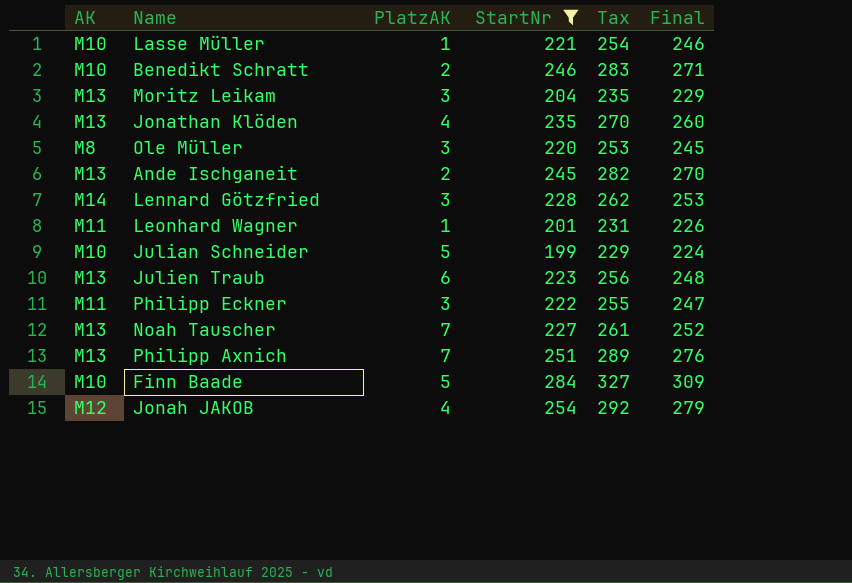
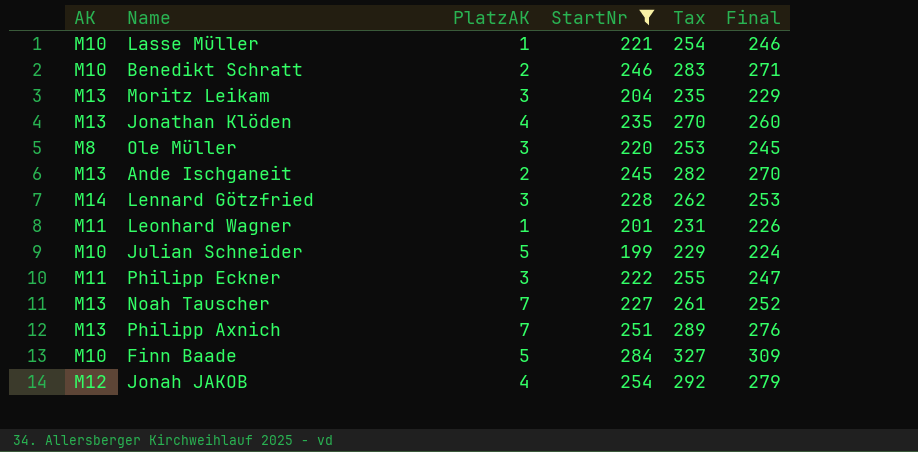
row Julien Traub: M13 | 6 | 223 | 256 | 248 -> none

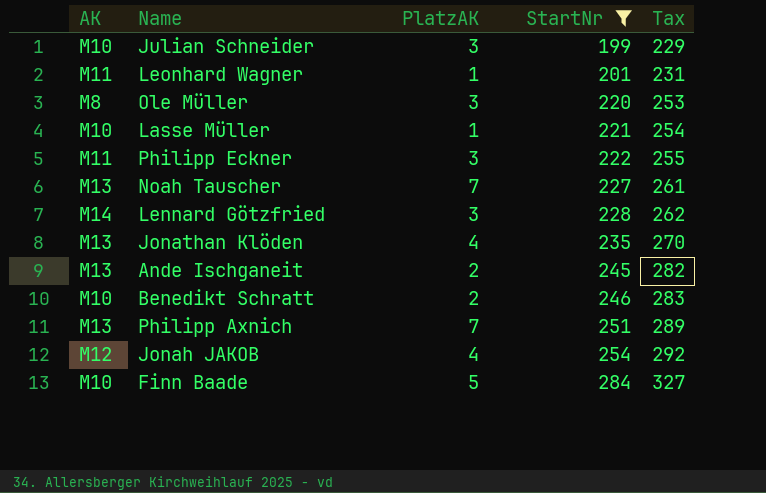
row order: none -> StartNr ascending
column Final | formula: [StartNr] + 25 -> none
row Moritz Leikam: M13 | 3 | 204 | 235 | 229 -> none
Julian Schneider | PlatzAK: 5 -> 3

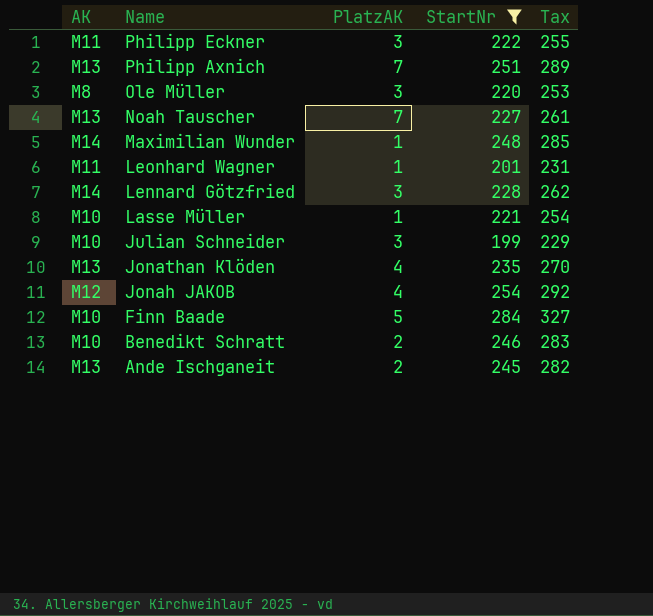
row order: StartNr ascending -> Name descending
row Maximilian Wunder: none -> M14 | 1 | 248 | 285

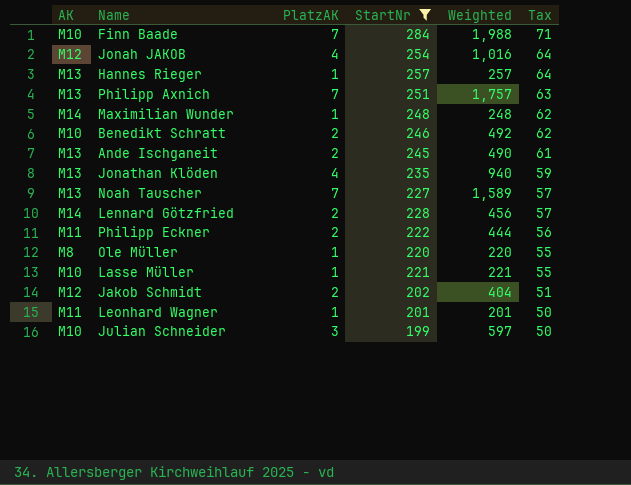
row order: Name descending -> Tax descending
column Weighted | formula: none -> [PlatzAK] * [StartNr]
column Tax | formula: [StartNr] * 1.15 -> [StartNr] * 0.25
Finn Baade | PlatzAK: 5 -> 7
row Hannes Rieger: none -> M13 | 1 | 257 | 257 | 64
Lennard Götzfried | PlatzAK: 3 -> 2
Philipp Eckner | PlatzAK: 3 -> 2
Ole Müller | PlatzAK: 3 -> 1
row Jakob Schmidt: none -> M12 | 2 | 202 | 404 | 51

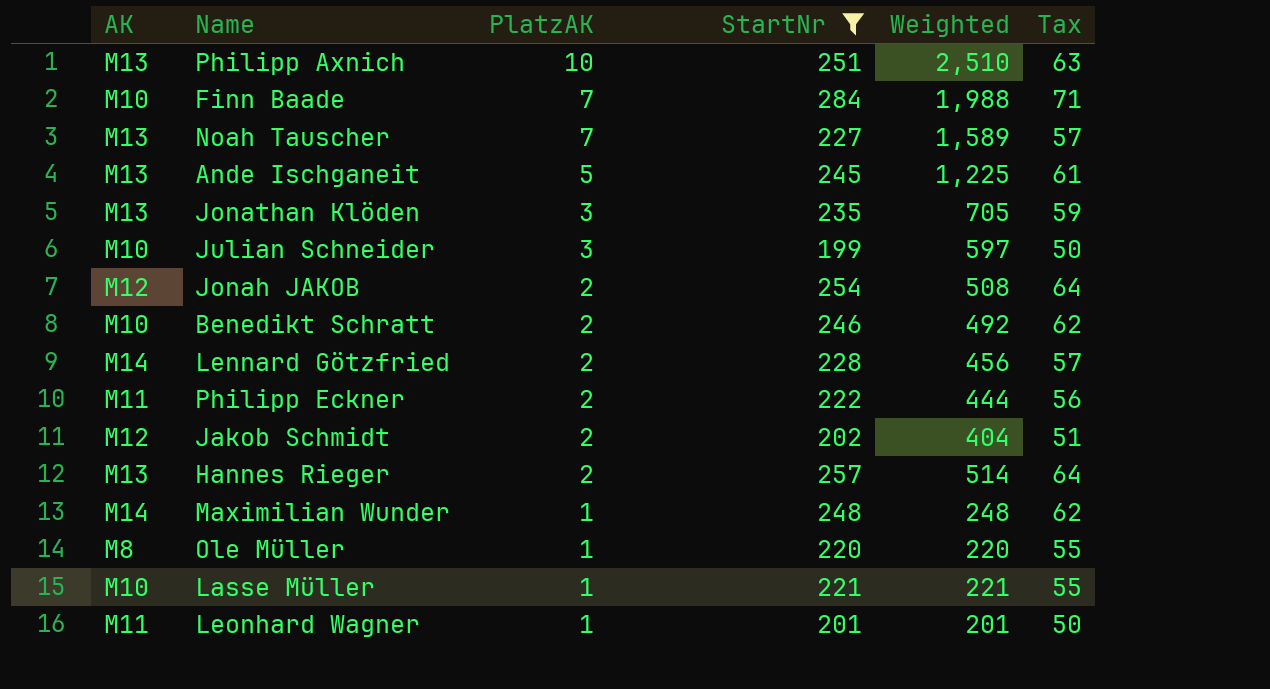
row order: Tax descending -> PlatzAK descending
Philipp Axnich | PlatzAK: 7 -> 10
Philipp Axnich | Weighted: 1,757 -> 2,510
Ande Ischganeit | PlatzAK: 2 -> 5
Ande Ischganeit | Weighted: 490 -> 1,225
Jonathan Klöden | PlatzAK: 4 -> 3
Jonathan Klöden | Weighted: 940 -> 705
Jonah JAKOB | PlatzAK: 4 -> 2
Jonah JAKOB | Weighted: 1,016 -> 508
Hannes Rieger | PlatzAK: 1 -> 2
Hannes Rieger | Weighted: 257 -> 514

